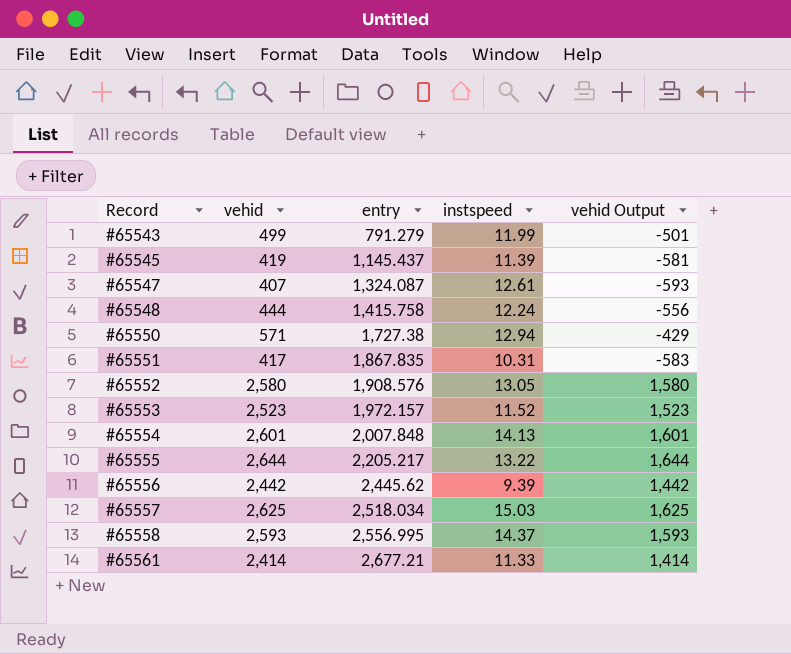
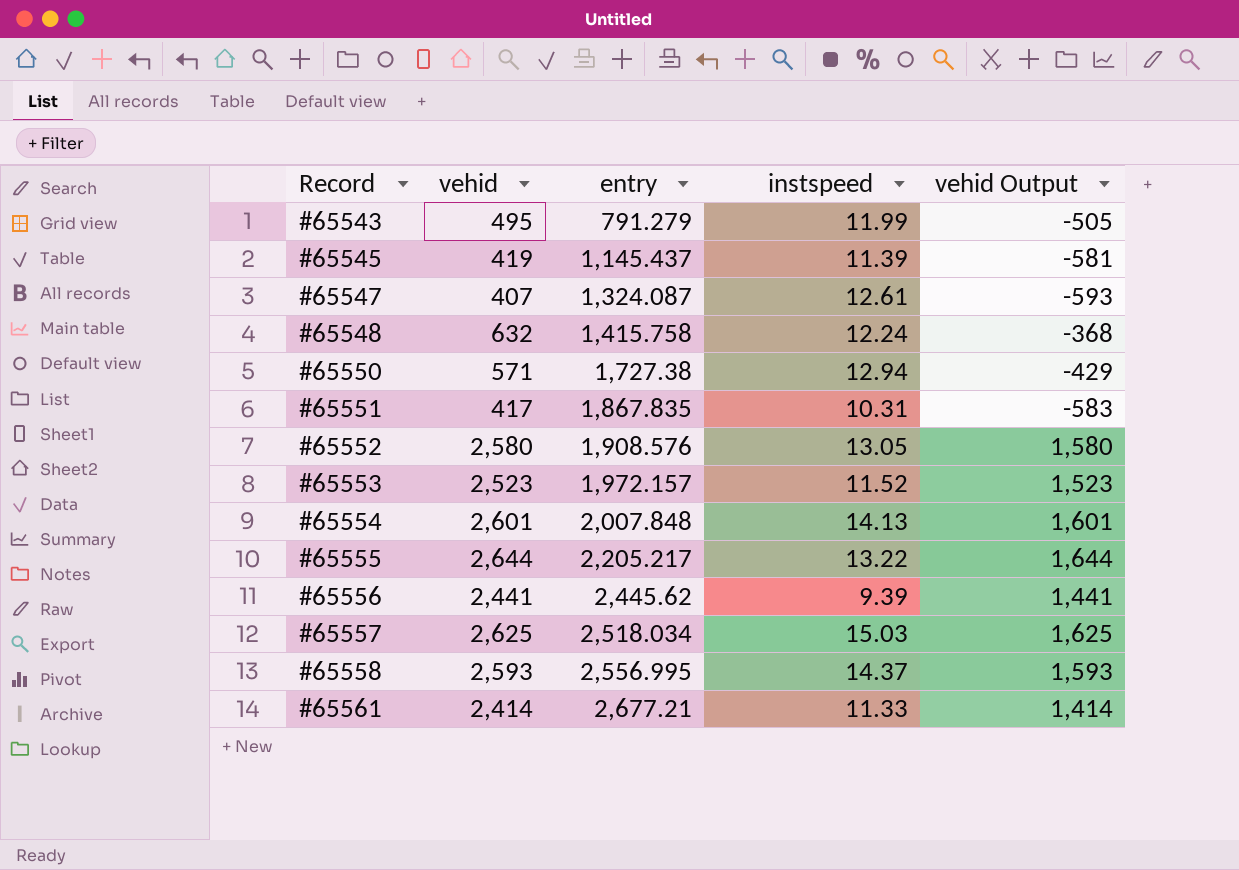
#65543 | vehid: 499 -> 495
#65543 | vehid Output: -501 -> -505
#65548 | vehid: 444 -> 632
#65548 | vehid Output: -556 -> -368
#65556 | vehid: 2,442 -> 2,441
#65556 | vehid Output: 1,442 -> 1,441

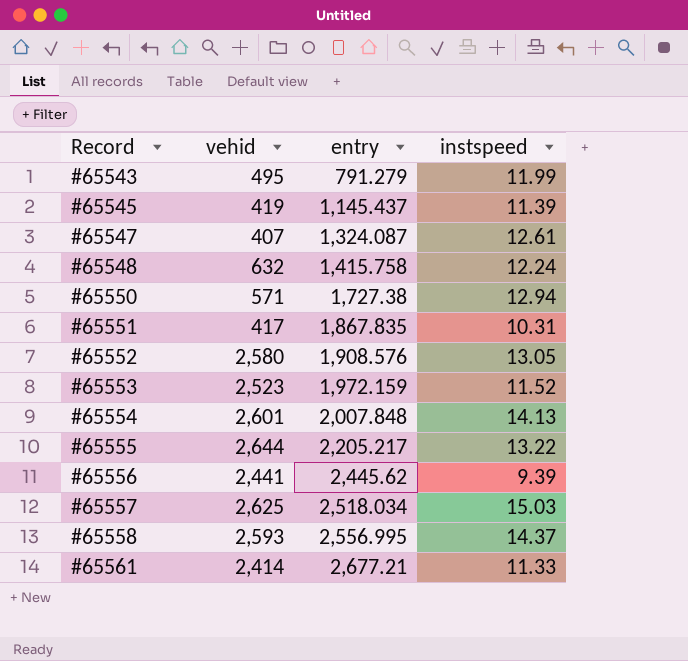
column vehid Output | formula: [vehid] - 1000 -> none
#65553 | entry: 1,972.157 -> 1,972.159

